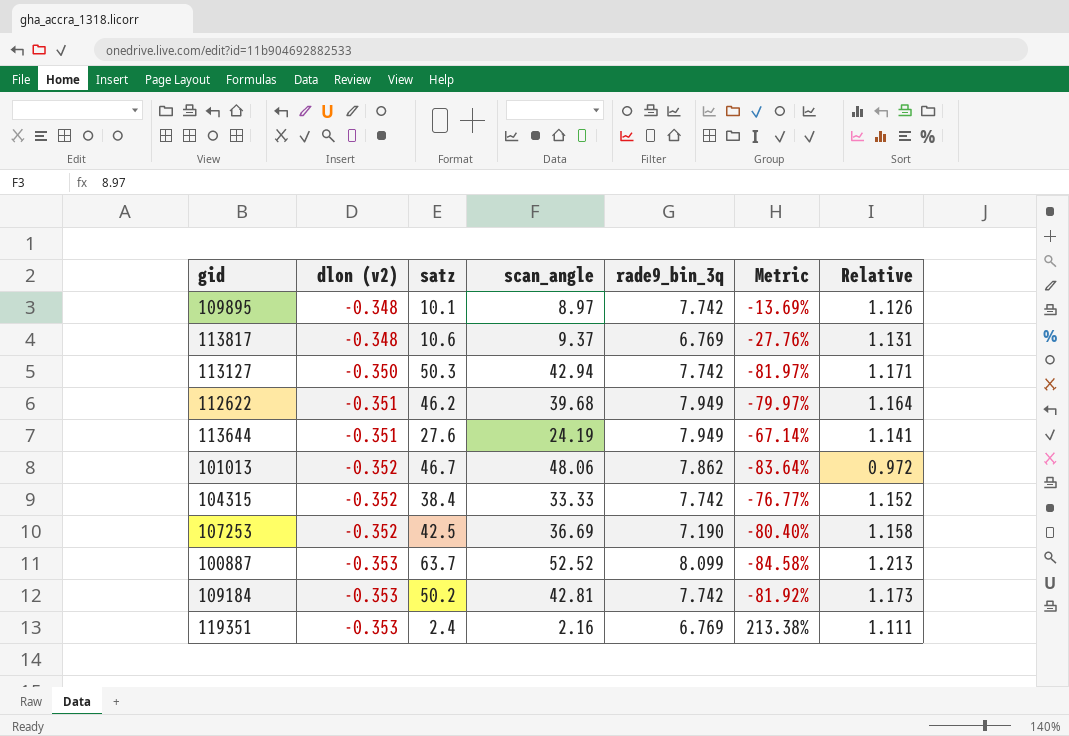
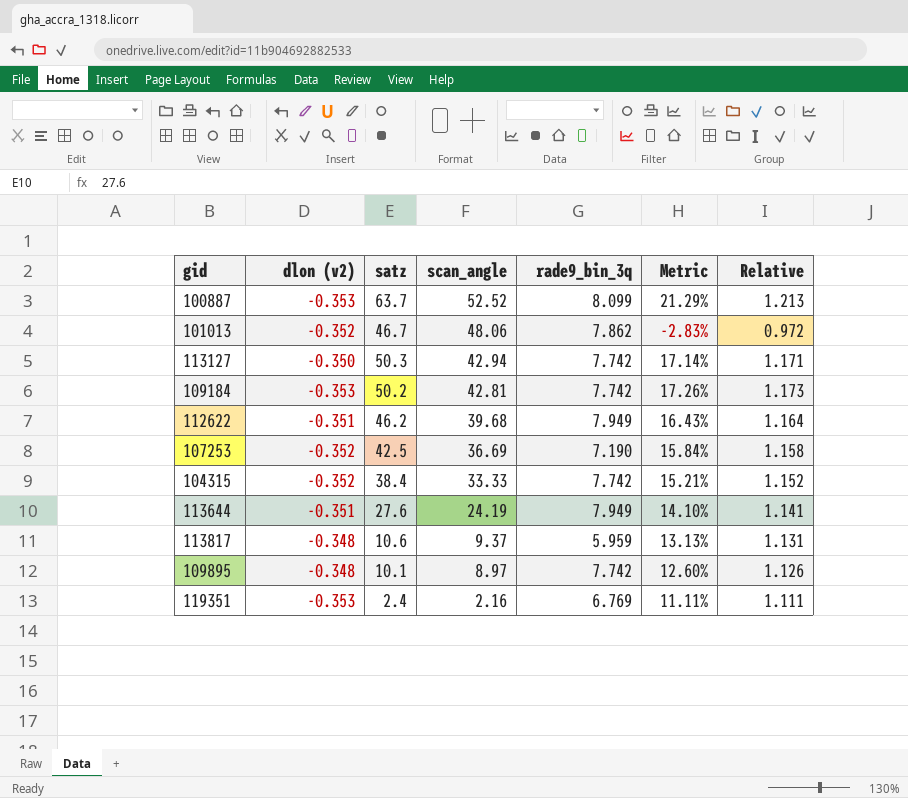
row order: dlon (v2) descending -> scan_angle descending
column Metric | formula: ([rade9_bin_3q] - [scan_angle]) / [scan_angle] -> ([satz] - [scan_angle]) / [scan_angle]
113817 | rade9_bin_3q: 6.769 -> 5.959

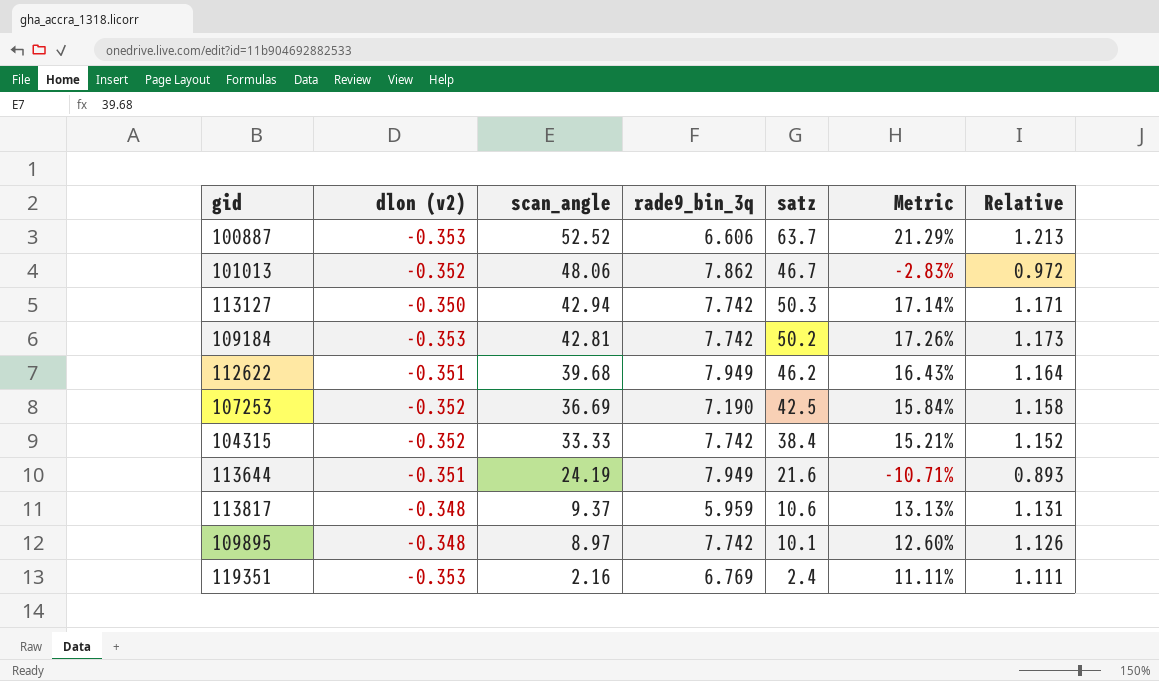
column satz | position: 3 -> 5
100887 | rade9_bin_3q: 8.099 -> 6.606
113644 | satz: 27.6 -> 21.6
113644 | Metric: 14.10% -> -10.71%
113644 | Relative: 1.141 -> 0.893

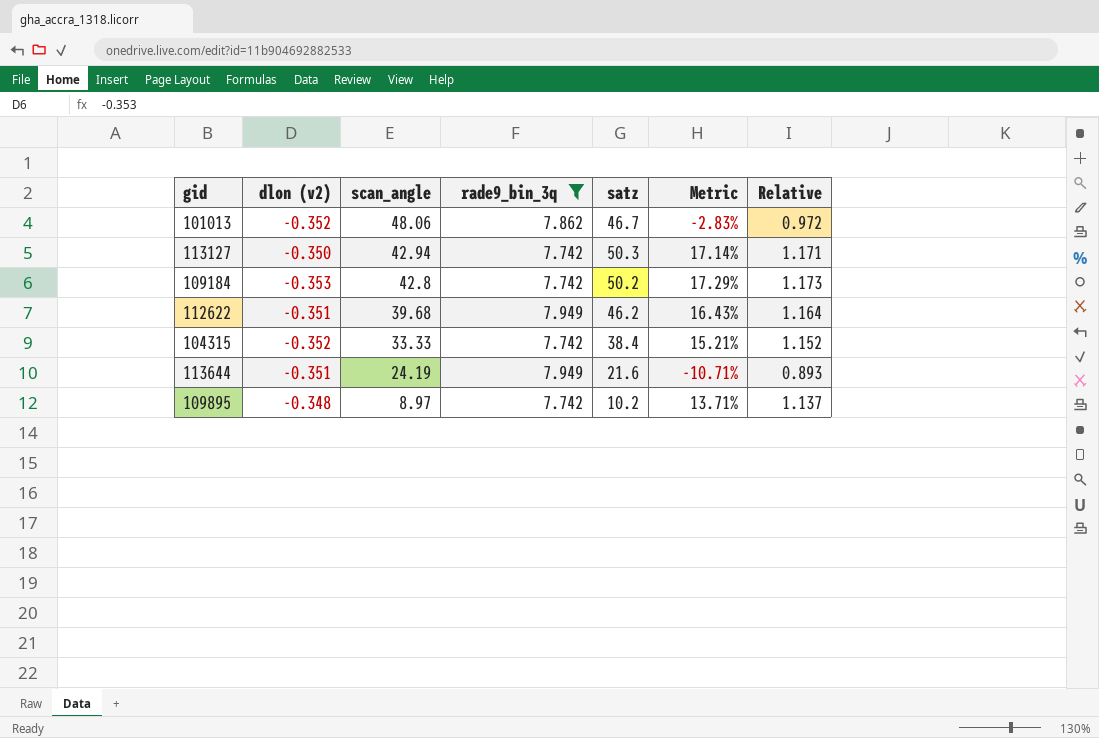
filter: none -> rade9_bin_3q >= 7.742
109184 | scan_angle: 42.81 -> 42.8
109184 | Metric: 17.26% -> 17.29%
109895 | satz: 10.1 -> 10.2
109895 | Metric: 12.60% -> 13.71%
109895 | Relative: 1.126 -> 1.137

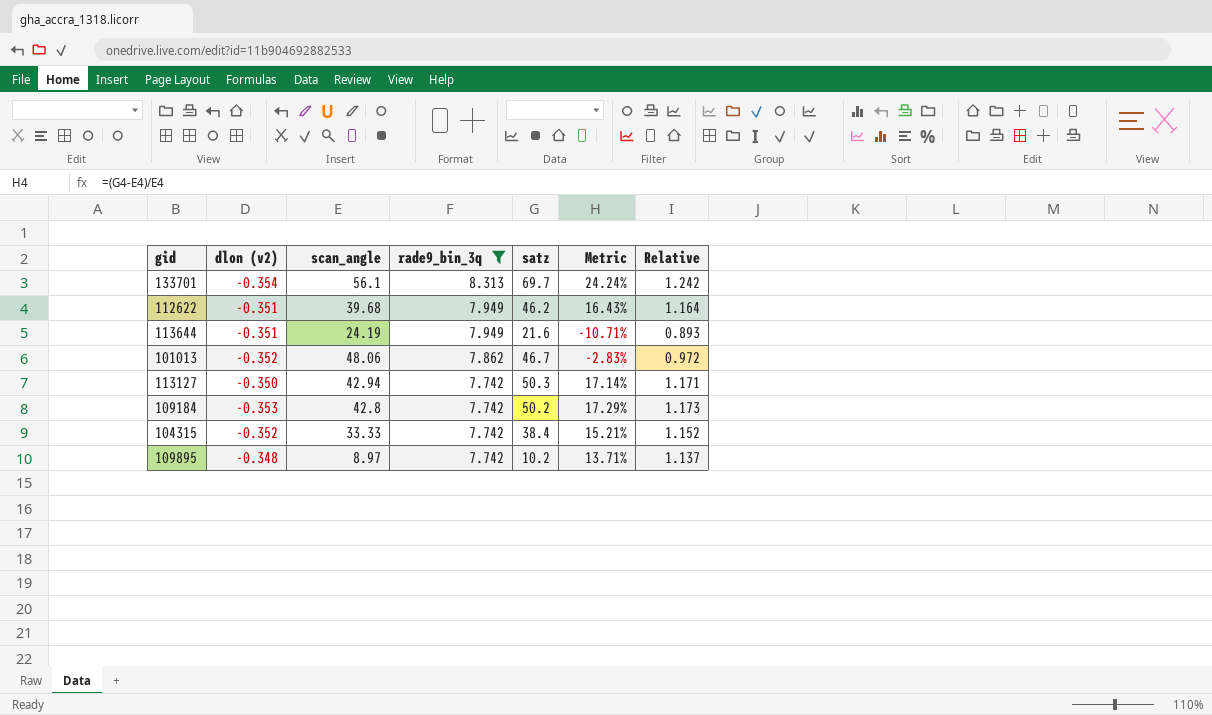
row order: scan_angle descending -> rade9_bin_3q descending
row 133701: none -> -0.354 | 56.1 | 8.313 | 69.7 | 24.24% | 1.242

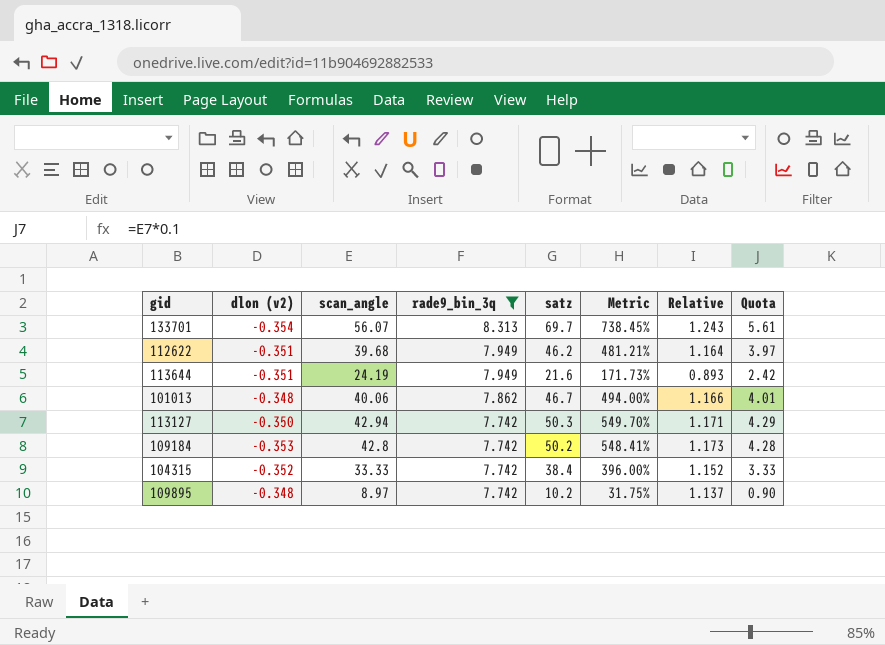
column Metric | formula: ([satz] - [scan_angle]) / [scan_angle] -> ([satz] - [rade9_bin_3q]) / [rade9_bin_3q]
column Quota | formula: none -> [scan_angle] * 0.1
133701 | scan_angle: 56.1 -> 56.07
133701 | Relative: 1.242 -> 1.243
101013 | dlon (v2): -0.352 -> -0.348
101013 | scan_angle: 48.06 -> 40.06
101013 | Relative: 0.972 -> 1.166

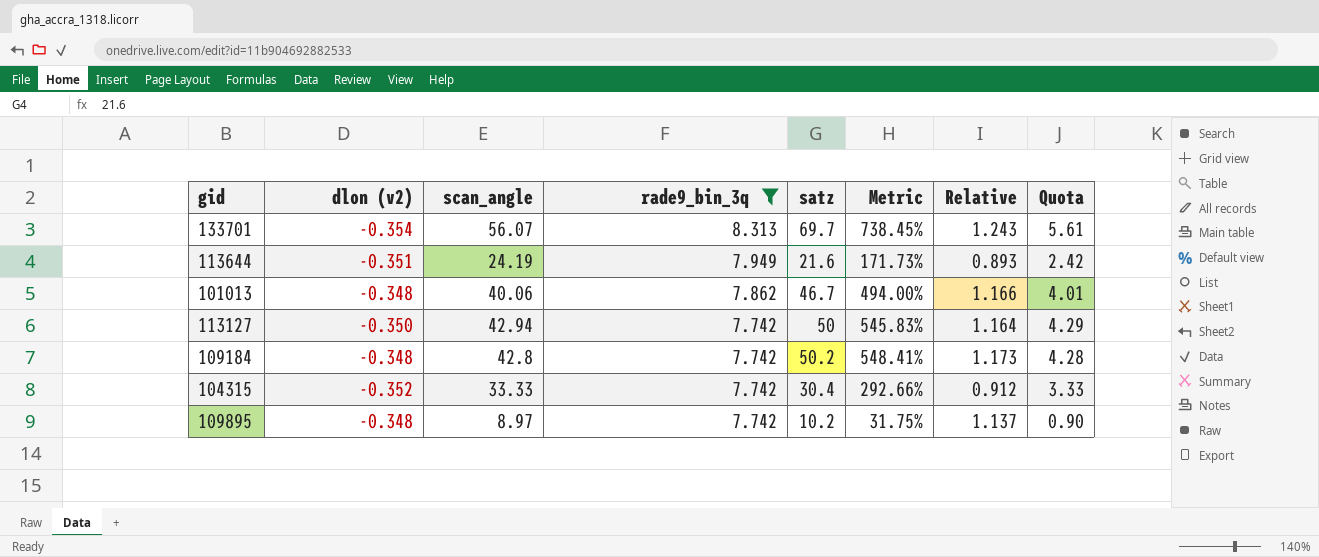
row 112622: -0.351 | 39.68 | 7.949 | 46.2 | 481.21% | 1.164 | 3.97 -> none
113127 | satz: 50.3 -> 50
113127 | Metric: 549.70% -> 545.83%
113127 | Relative: 1.171 -> 1.164
109184 | dlon (v2): -0.353 -> -0.348
104315 | satz: 38.4 -> 30.4
104315 | Metric: 396.00% -> 292.66%
104315 | Relative: 1.152 -> 0.912

